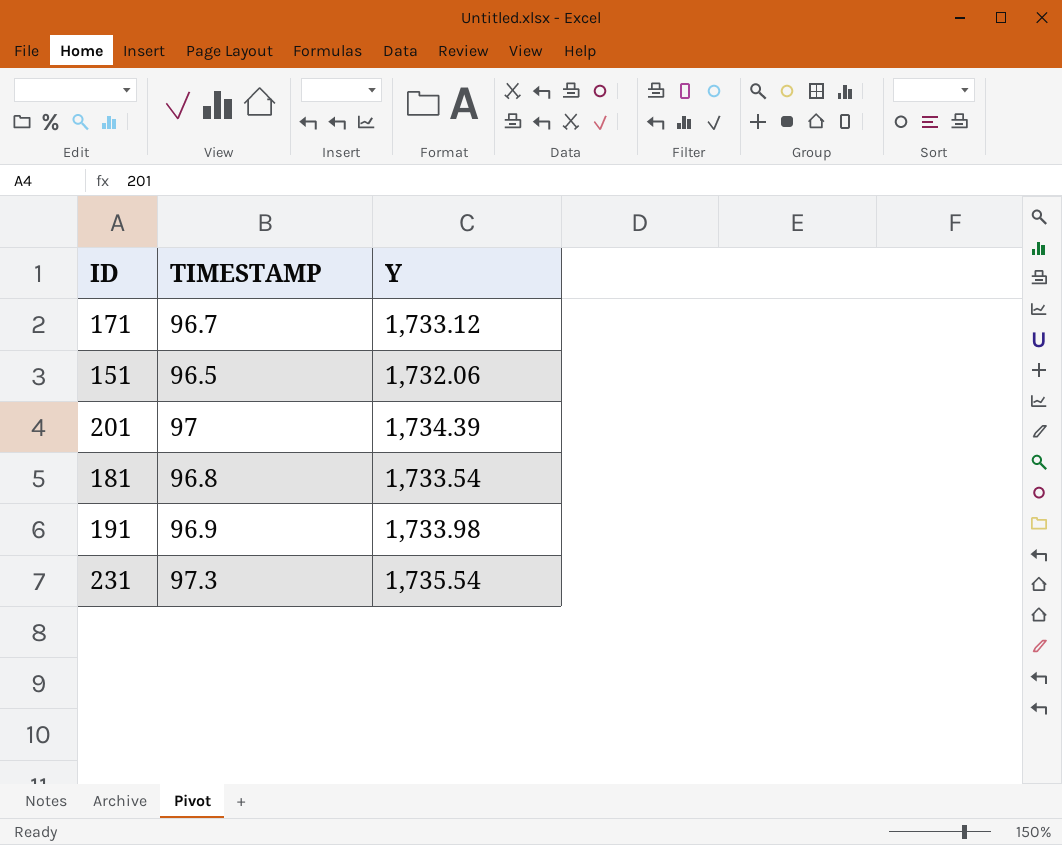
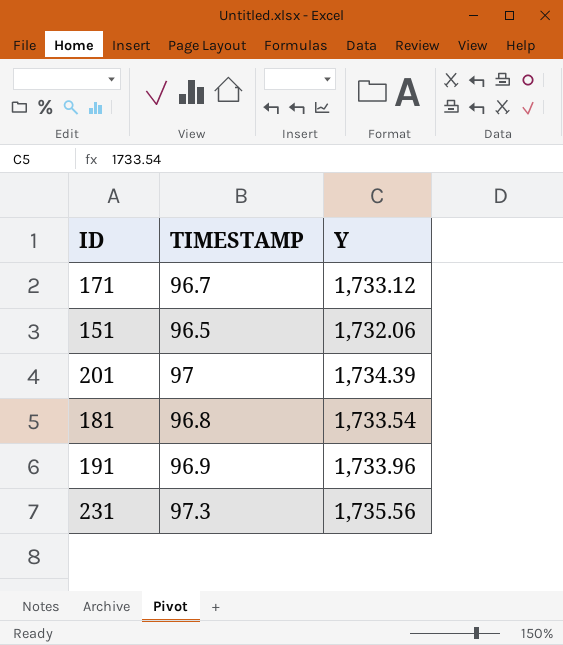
191 | Y: 1,733.98 -> 1,733.96
231 | Y: 1,735.54 -> 1,735.56

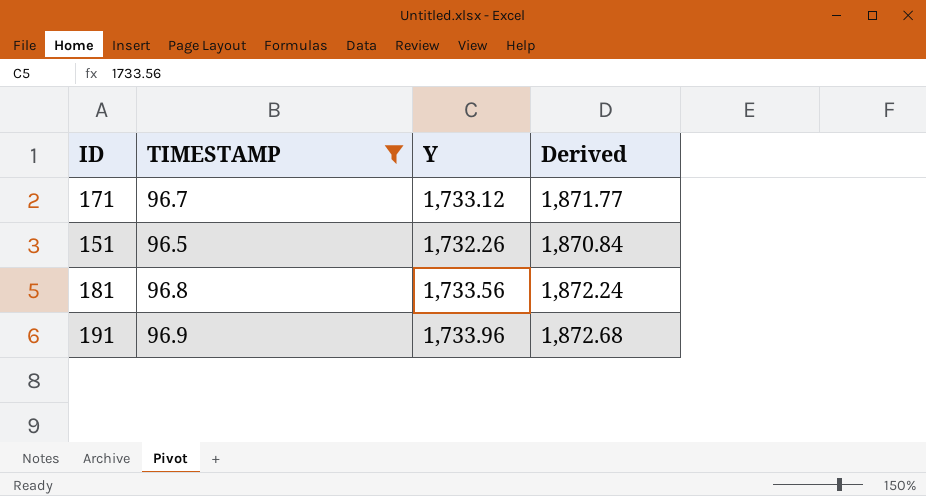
filter: none -> TIMESTAMP <= 96.9
column Derived | formula: none -> [Y] * 1.08
151 | Y: 1,732.06 -> 1,732.26
181 | Y: 1,733.54 -> 1,733.56

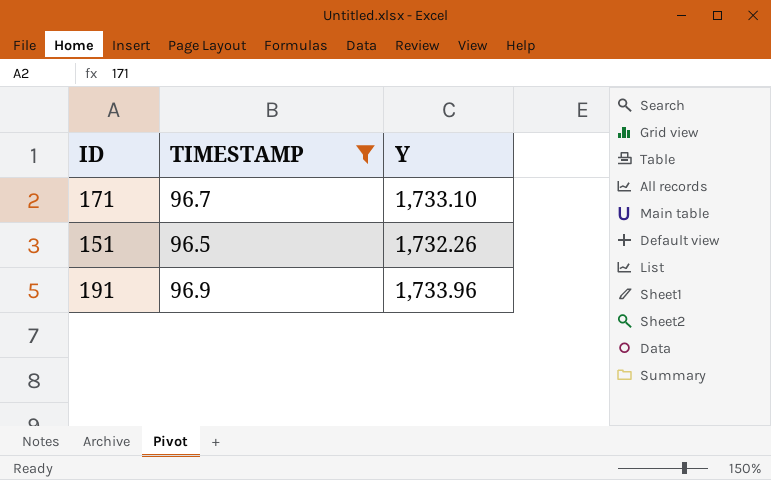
column Derived | formula: [Y] * 1.08 -> none
row 181: 96.8 | 1,733.56 | 1,872.24 -> none
171 | Y: 1,733.12 -> 1,733.10

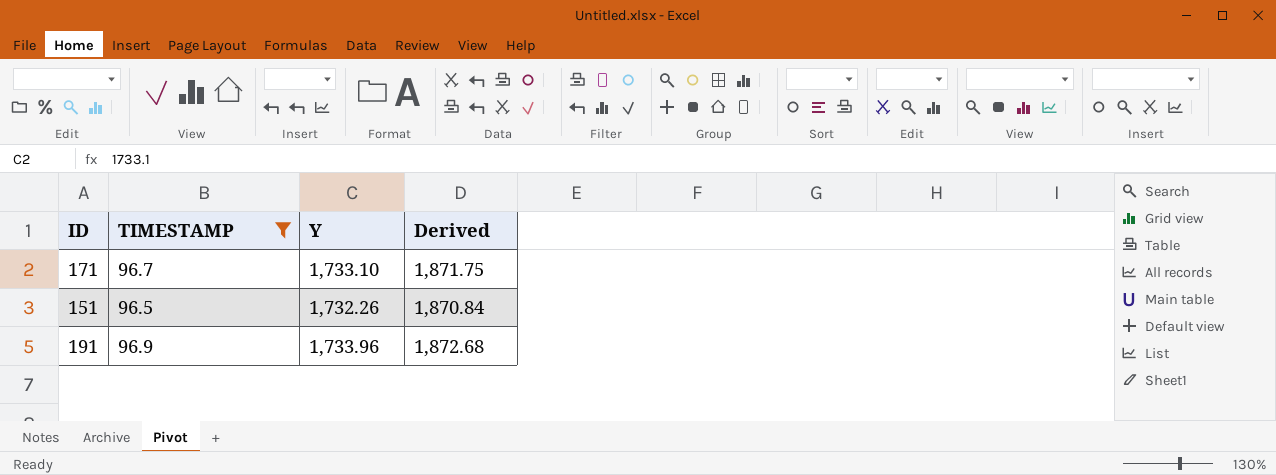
column Derived | formula: none -> [Y] * 1.08

